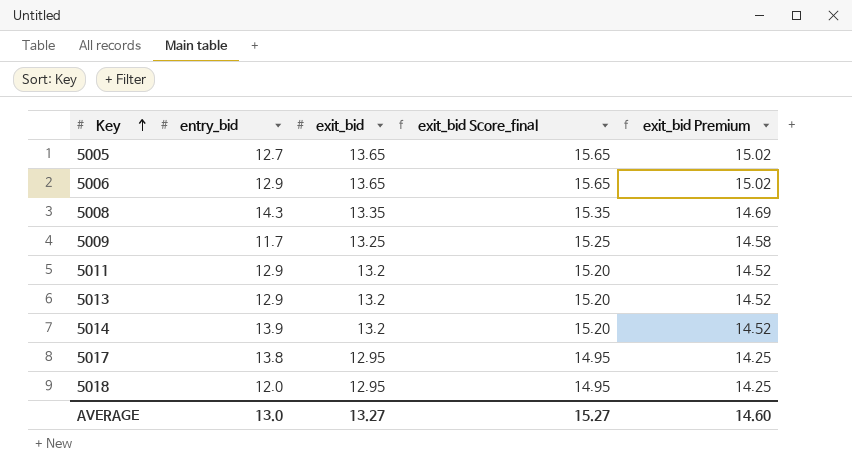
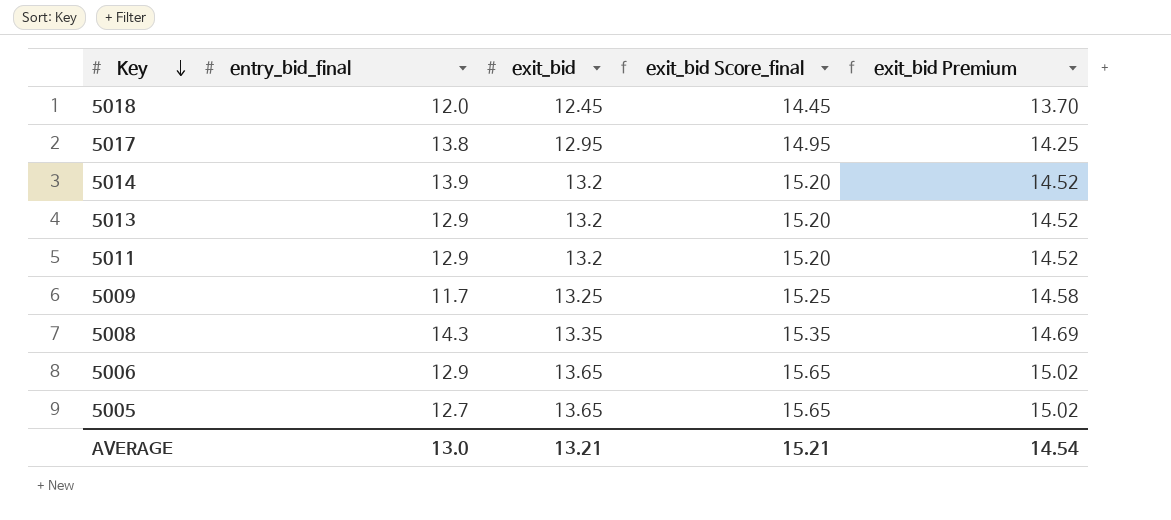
row order: Key ascending -> Key descending
column name: entry_bid -> entry_bid_final
5018 | exit_bid: 12.95 -> 12.45
5018 | exit_bid Score_final: 14.95 -> 14.45
5018 | exit_bid Premium: 14.25 -> 13.70
AVERAGE | exit_bid: 13.27 -> 13.21
AVERAGE | exit_bid Score_final: 15.27 -> 15.21
AVERAGE | exit_bid Premium: 14.60 -> 14.54

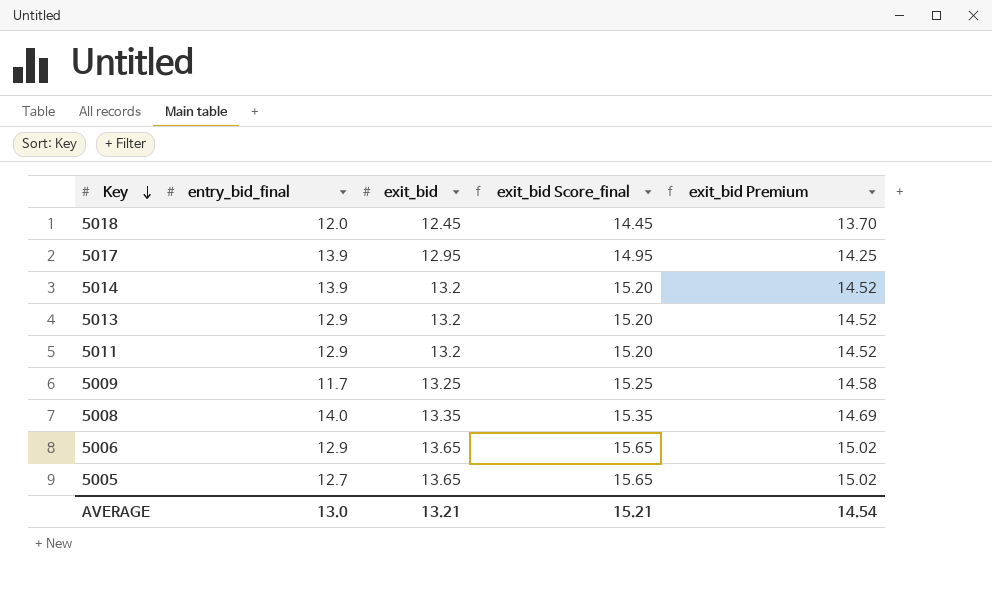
5017 | entry_bid_final: 13.8 -> 13.9
5008 | entry_bid_final: 14.3 -> 14.0

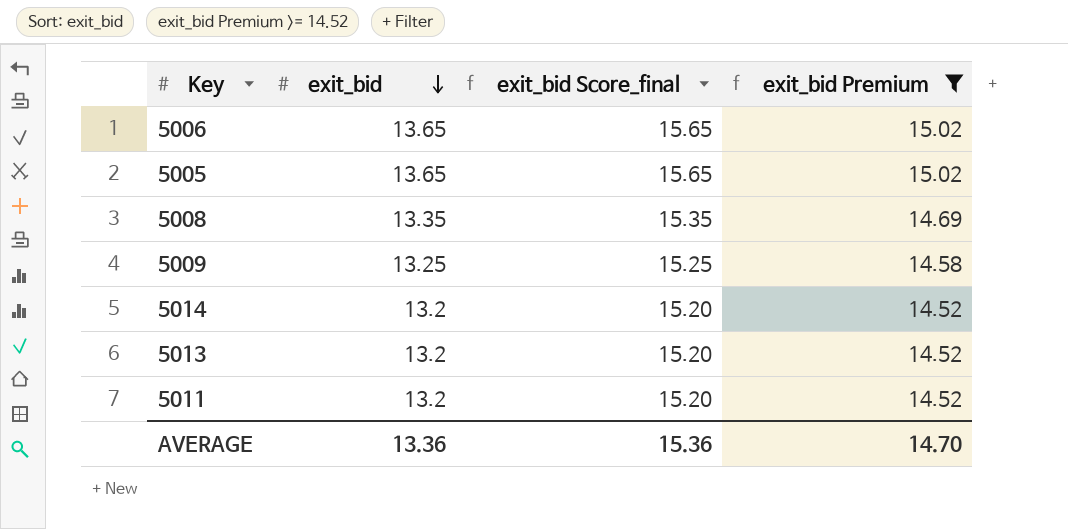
filter: none -> exit_bid Premium >= 14.52
row order: Key descending -> exit_bid descending
column entry_bid_final | position: 2 -> none
AVERAGE | exit_bid: 13.21 -> 13.36
AVERAGE | exit_bid Score_final: 15.21 -> 15.36
AVERAGE | exit_bid Premium: 14.54 -> 14.70

